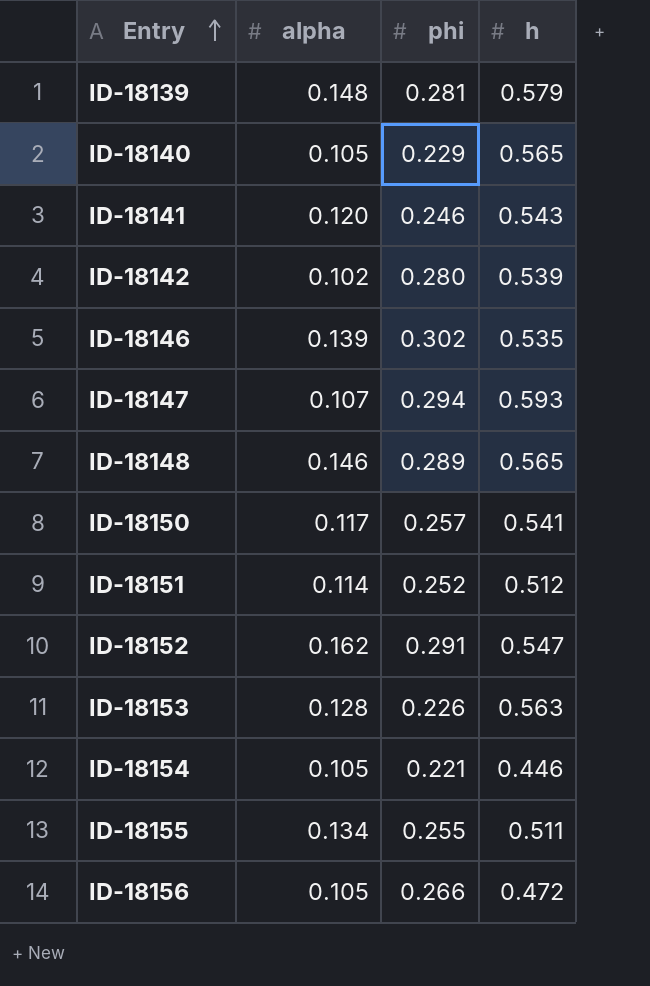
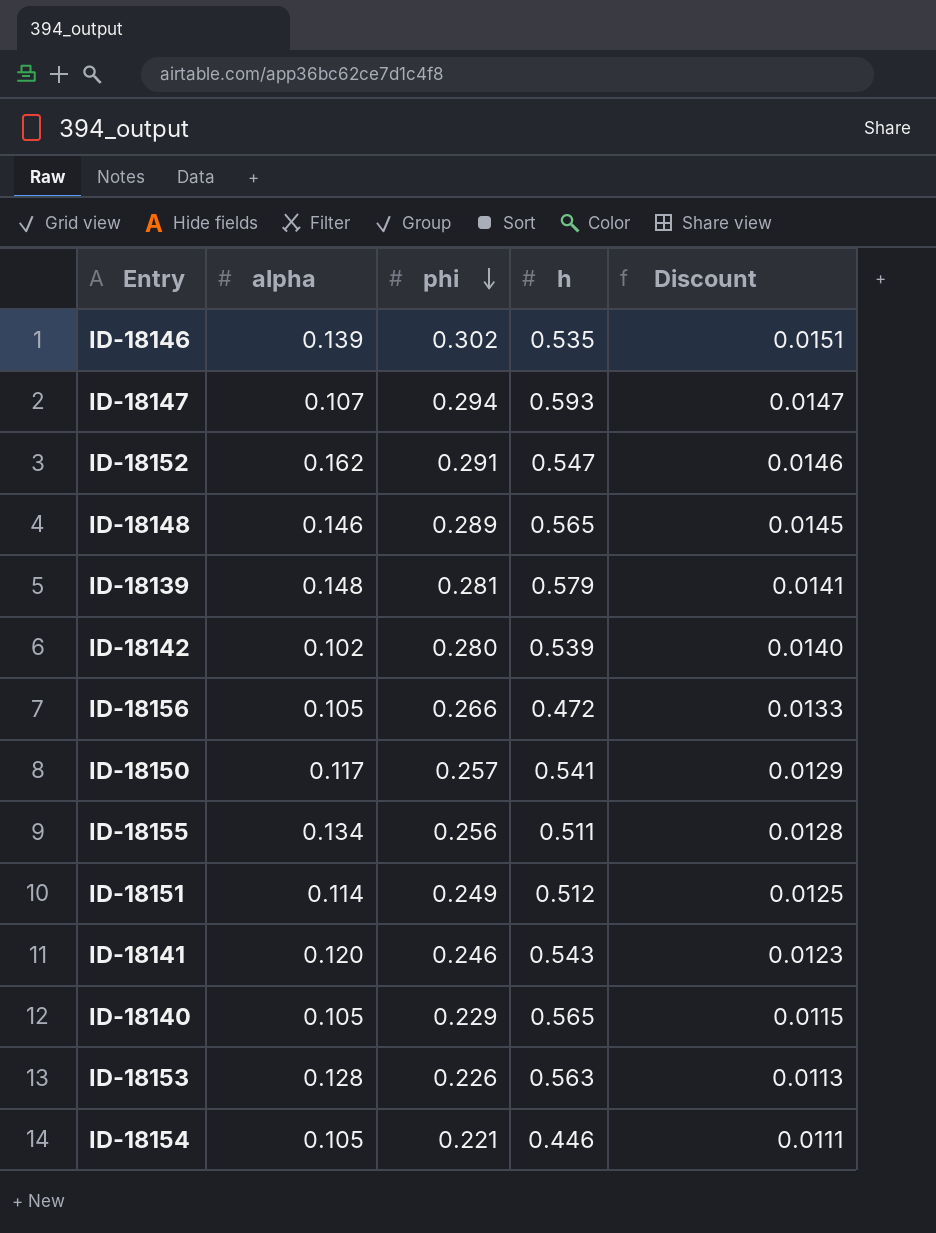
row order: Entry ascending -> phi descending
column Discount | formula: none -> [phi] * 0.05
ID-18155 | phi: 0.255 -> 0.256
ID-18151 | phi: 0.252 -> 0.249

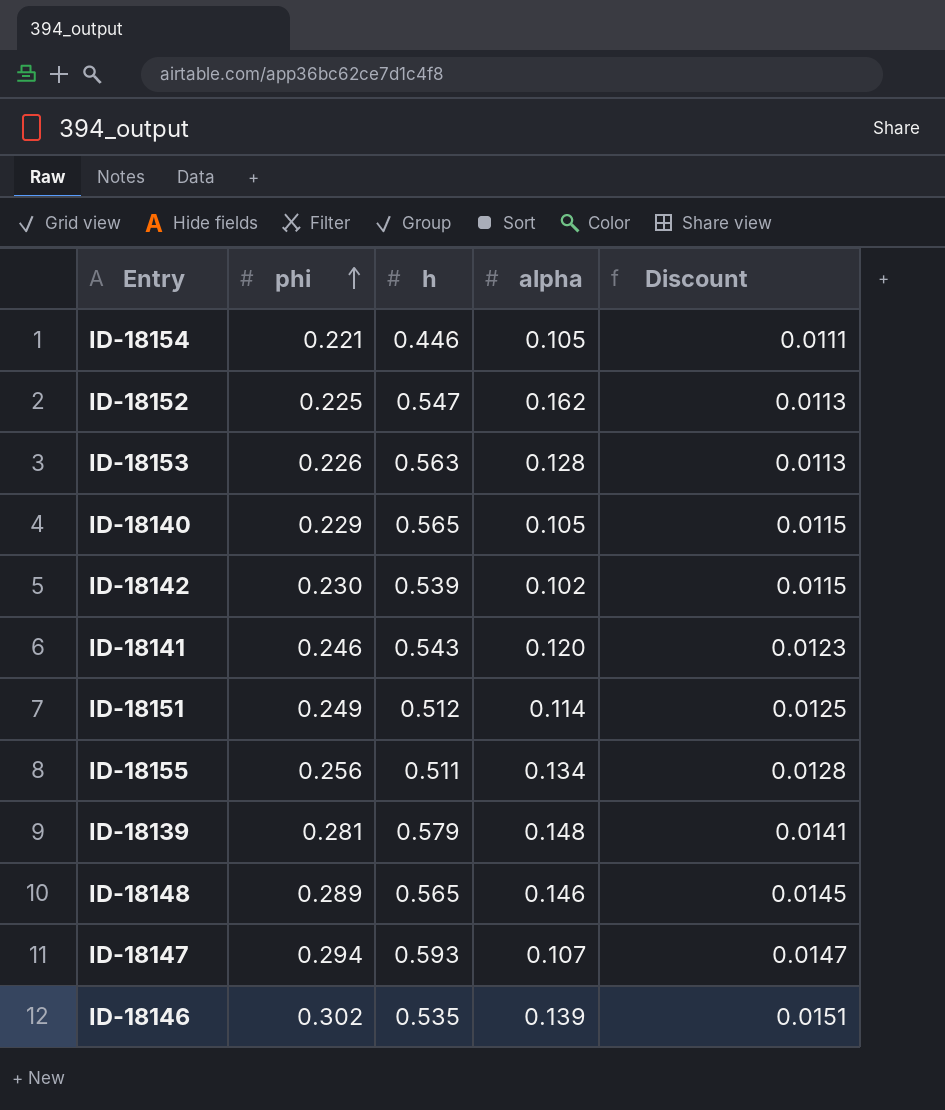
row order: phi descending -> phi ascending
column alpha | position: 2 -> 4
row ID-18156: 0.105 | 0.266 | 0.472 | 0.0133 -> none
row ID-18150: 0.117 | 0.257 | 0.541 | 0.0129 -> none
ID-18152 | phi: 0.291 -> 0.225
ID-18152 | Discount: 0.0146 -> 0.0113
ID-18142 | phi: 0.280 -> 0.230
ID-18142 | Discount: 0.0140 -> 0.0115

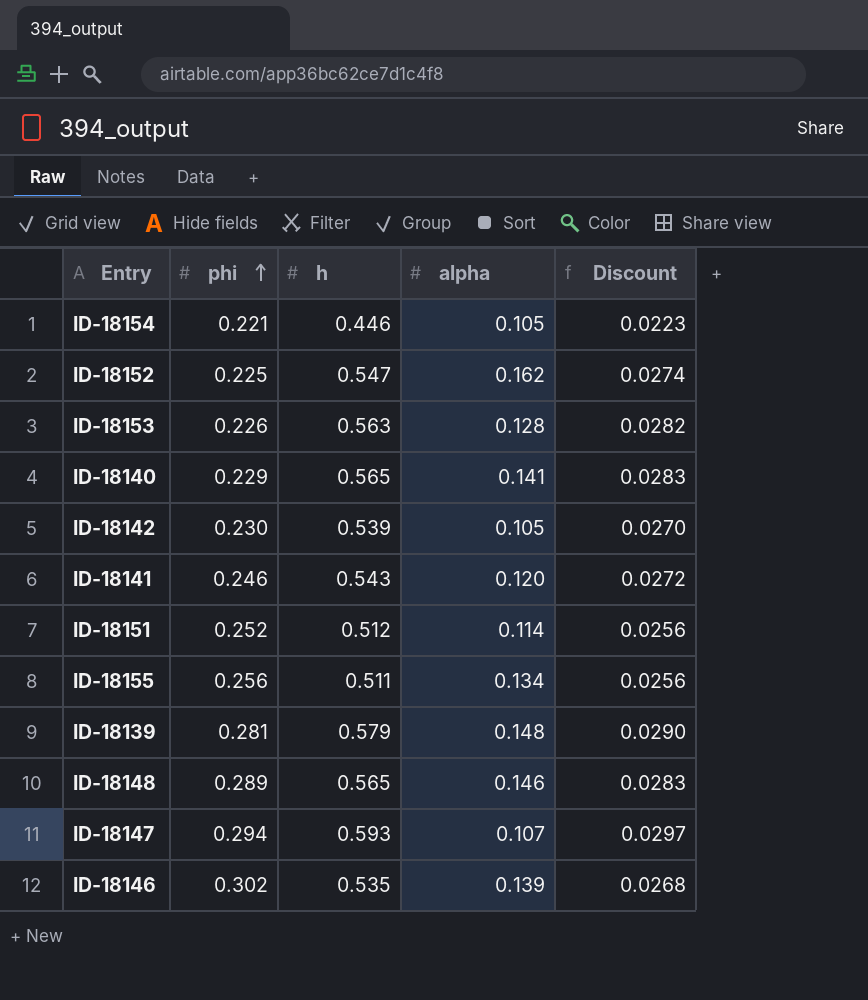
column Discount | formula: [phi] * 0.05 -> [h] * 0.05
ID-18140 | alpha: 0.105 -> 0.141
ID-18142 | alpha: 0.102 -> 0.105
ID-18151 | phi: 0.249 -> 0.252

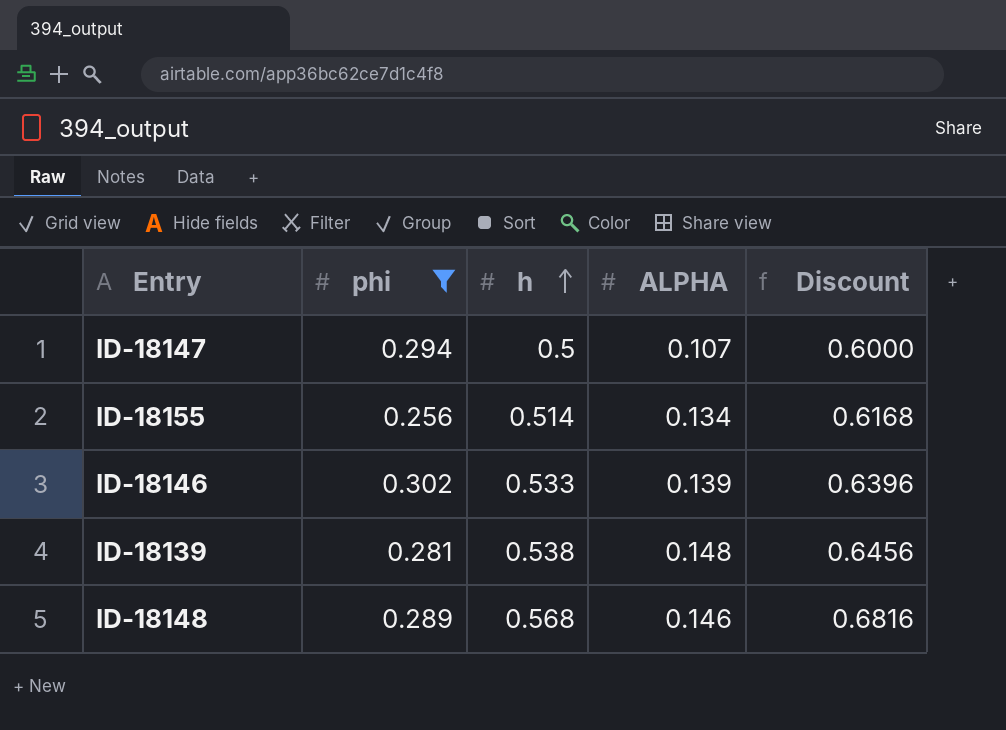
filter: none -> phi >= 0.256
row order: phi ascending -> h ascending
column name: alpha -> ALPHA
column Discount | formula: [h] * 0.05 -> [h] * 1.2
ID-18147 | h: 0.593 -> 0.5
ID-18155 | h: 0.511 -> 0.514
ID-18146 | h: 0.535 -> 0.533
ID-18139 | h: 0.579 -> 0.538
ID-18148 | h: 0.565 -> 0.568

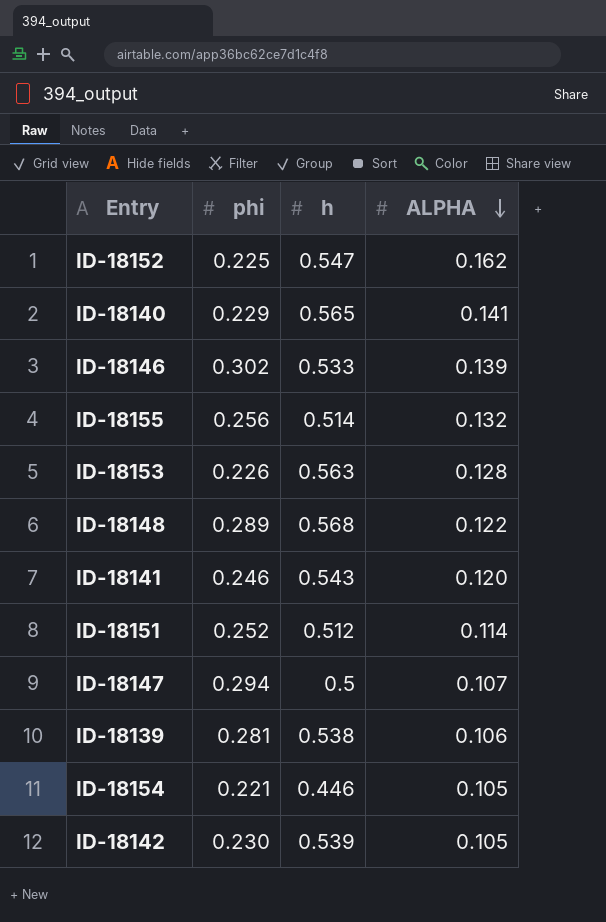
filter: phi >= 0.256 -> none
row order: h ascending -> ALPHA descending
column Discount | formula: [h] * 1.2 -> none
ID-18155 | ALPHA: 0.134 -> 0.132
ID-18148 | ALPHA: 0.146 -> 0.122
ID-18139 | ALPHA: 0.148 -> 0.106

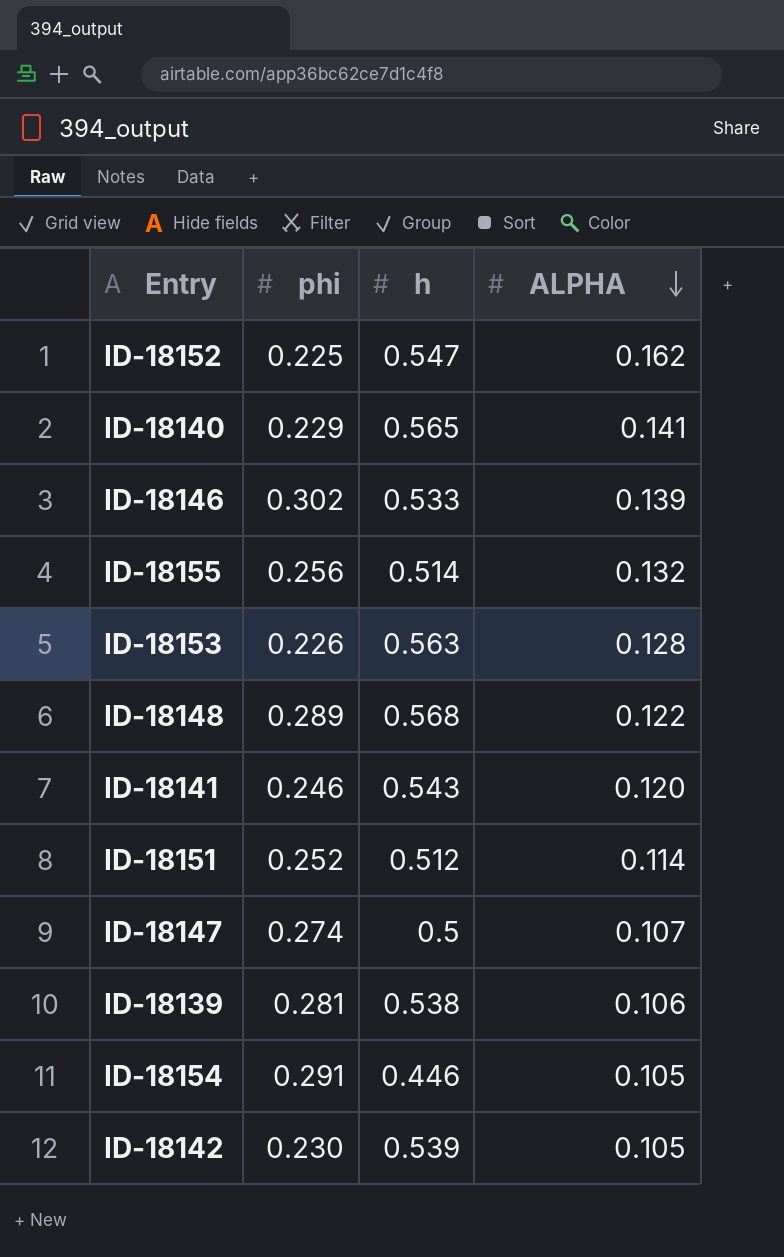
ID-18147 | phi: 0.294 -> 0.274
ID-18154 | phi: 0.221 -> 0.291

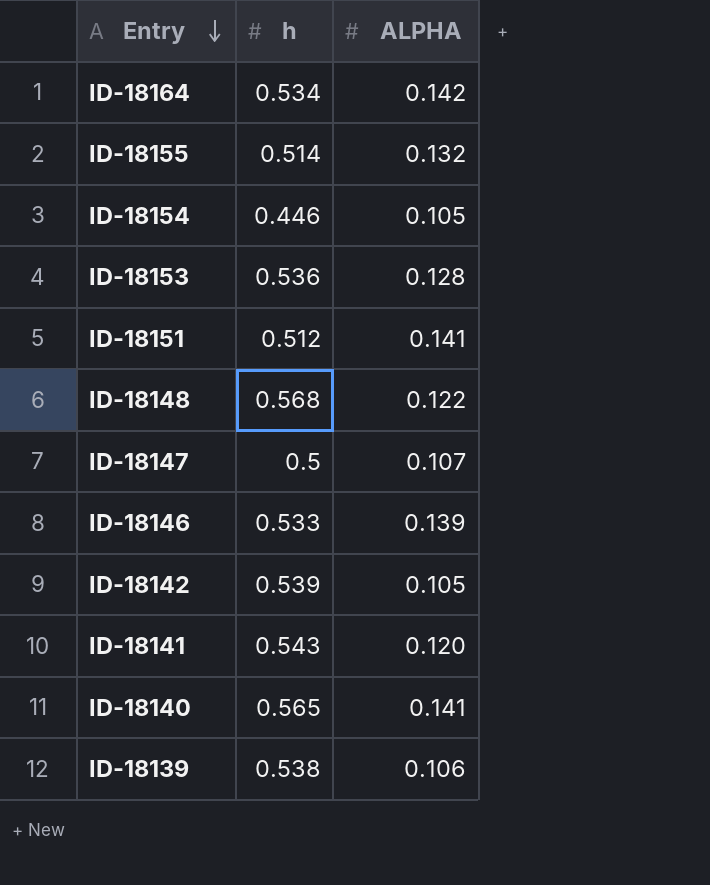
row order: ALPHA descending -> Entry descending
column phi | position: 2 -> none
row ID-18152: 0.225 | 0.547 | 0.162 -> none
row ID-18164: none -> 0.534 | 0.142
ID-18153 | h: 0.563 -> 0.536
ID-18151 | ALPHA: 0.114 -> 0.141

